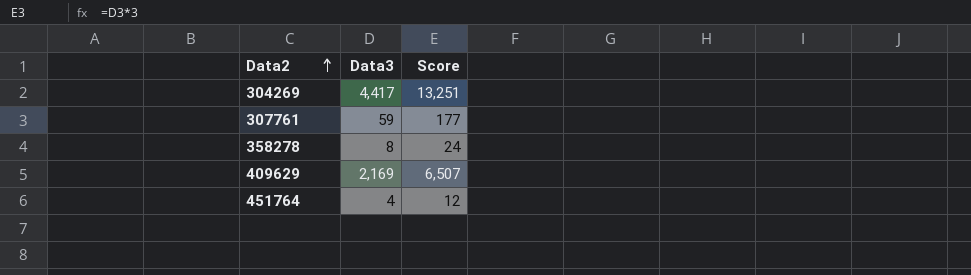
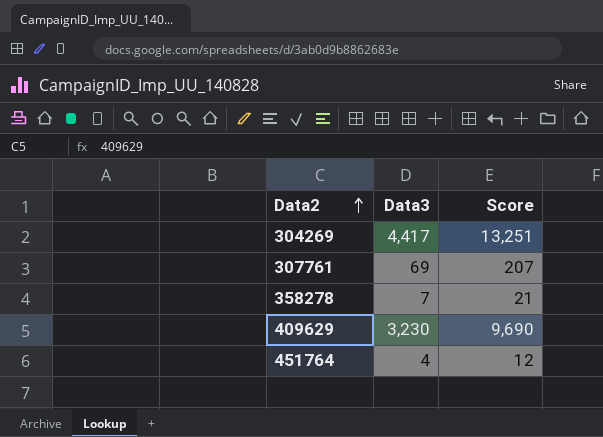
307761 | Data3: 59 -> 69
307761 | Score: 177 -> 207
358278 | Data3: 8 -> 7
358278 | Score: 24 -> 21
409629 | Data3: 2,169 -> 3,230
409629 | Score: 6,507 -> 9,690

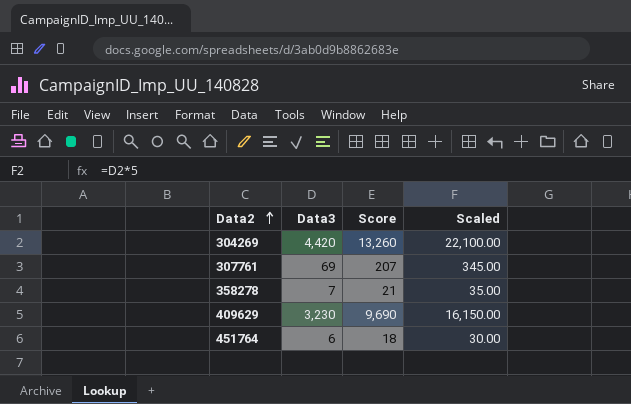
column Scaled | formula: none -> [Data3] * 5
304269 | Data3: 4,417 -> 4,420
304269 | Score: 13,251 -> 13,260
451764 | Data3: 4 -> 6
451764 | Score: 12 -> 18

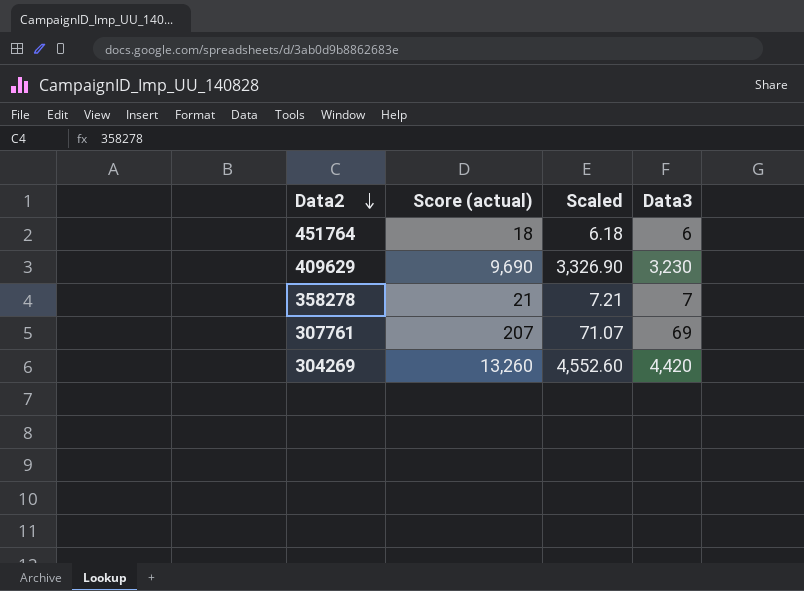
row order: Data2 ascending -> Data2 descending
column name: Score -> Score (actual)
column Scaled | formula: [Data3] * 5 -> [Data3] * 1.03
column Data3 | position: 2 -> 4

